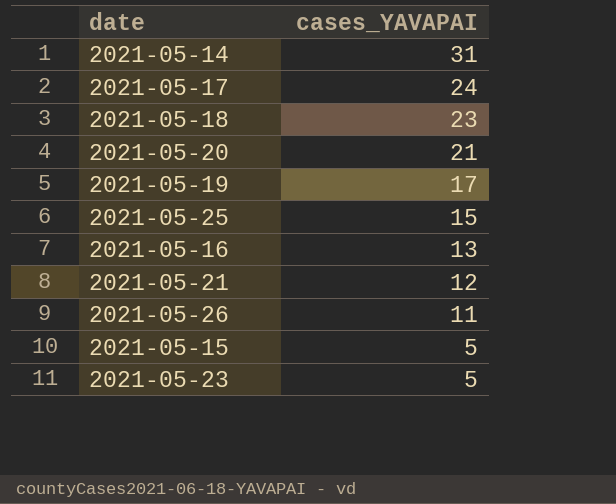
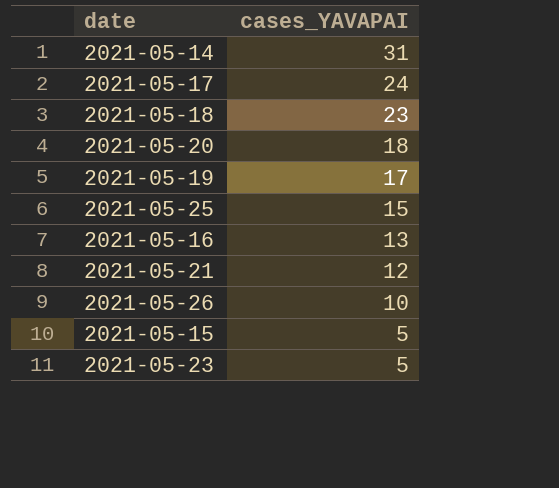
2021-05-20 | cases_YAVAPAI: 21 -> 18
2021-05-26 | cases_YAVAPAI: 11 -> 10

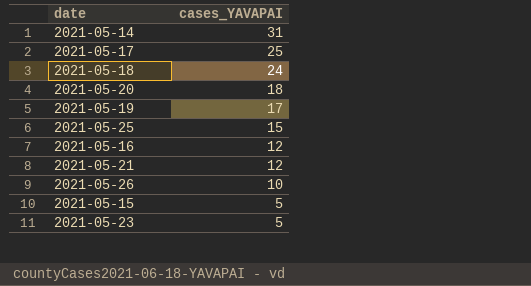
2021-05-17 | cases_YAVAPAI: 24 -> 25
2021-05-18 | cases_YAVAPAI: 23 -> 24
2021-05-16 | cases_YAVAPAI: 13 -> 12

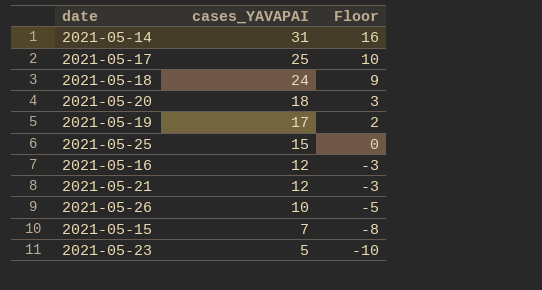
column Floor | formula: none -> [cases_YAVAPAI] - 15
2021-05-15 | cases_YAVAPAI: 5 -> 7

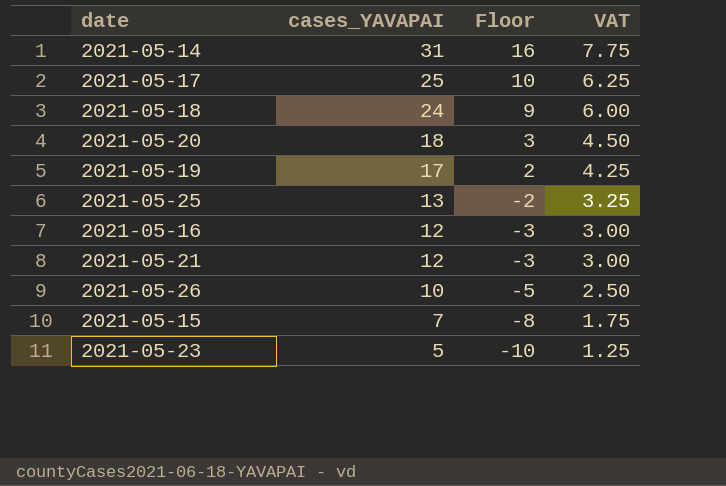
column VAT | formula: none -> [cases_YAVAPAI] * 0.25
2021-05-25 | cases_YAVAPAI: 15 -> 13
2021-05-25 | Floor: 0 -> -2

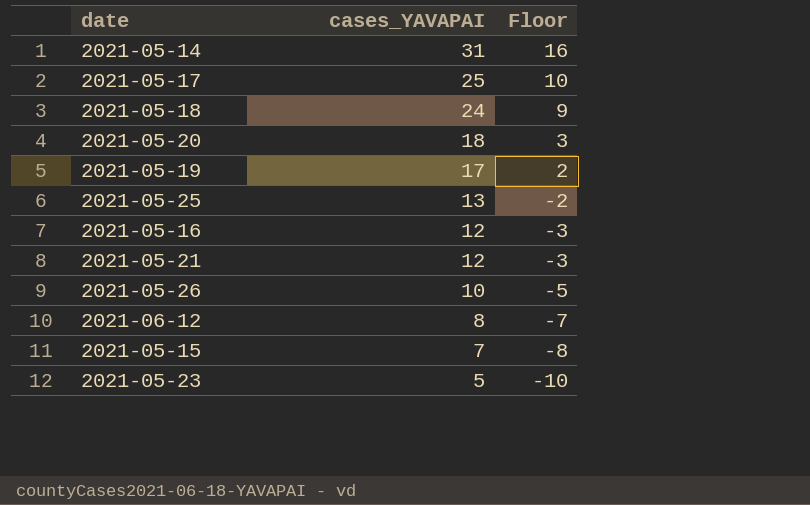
column VAT | formula: [cases_YAVAPAI] * 0.25 -> none
row 2021-06-12: none -> 8 | -7

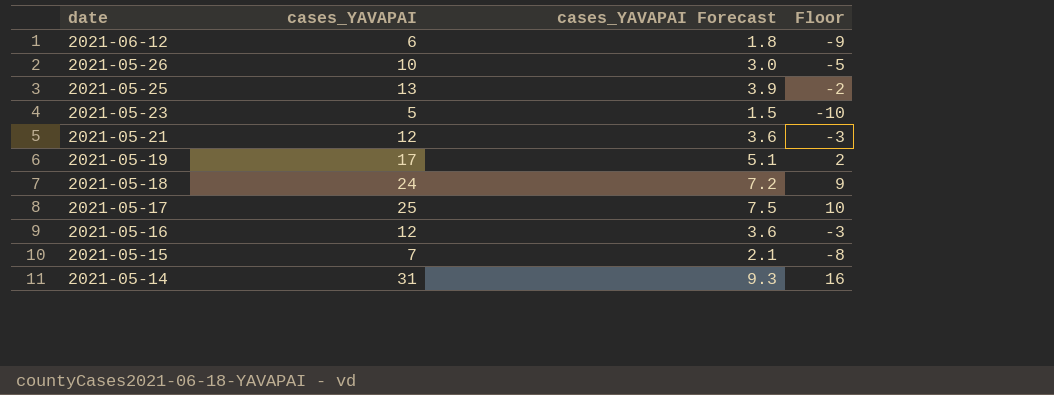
row order: cases_YAVAPAI descending -> date descending
column cases_YAVAPAI Forecast | formula: none -> [cases_YAVAPAI] * 0.3
row 2021-05-20: 18 | 3 -> none
2021-06-12 | cases_YAVAPAI: 8 -> 6
2021-06-12 | Floor: -7 -> -9

